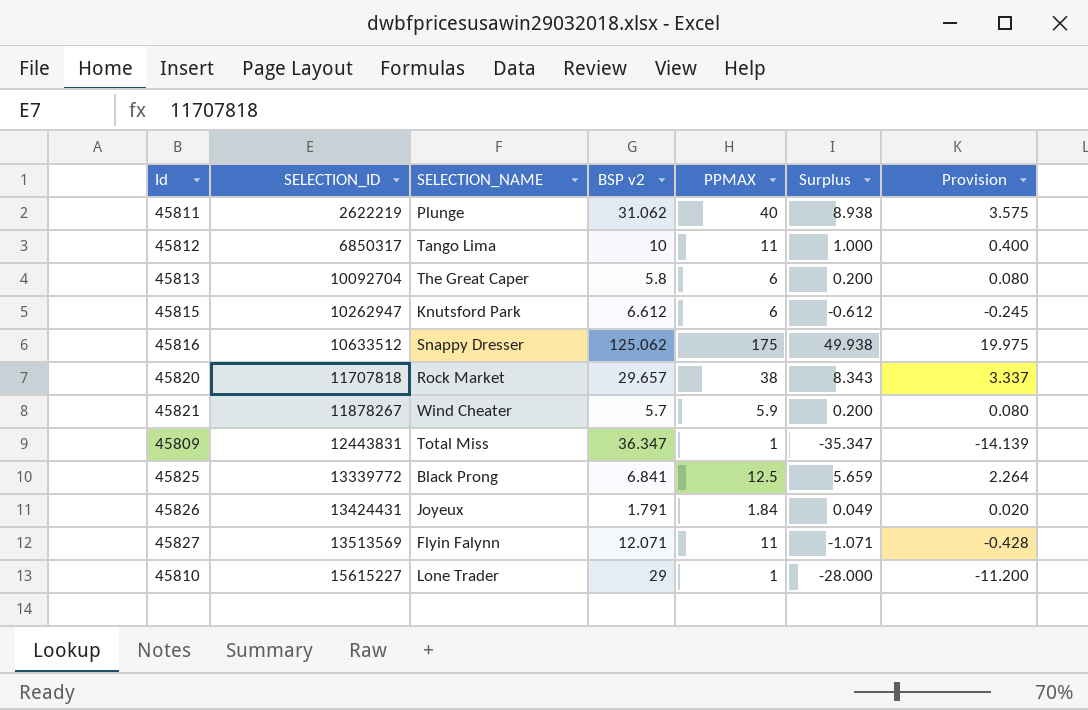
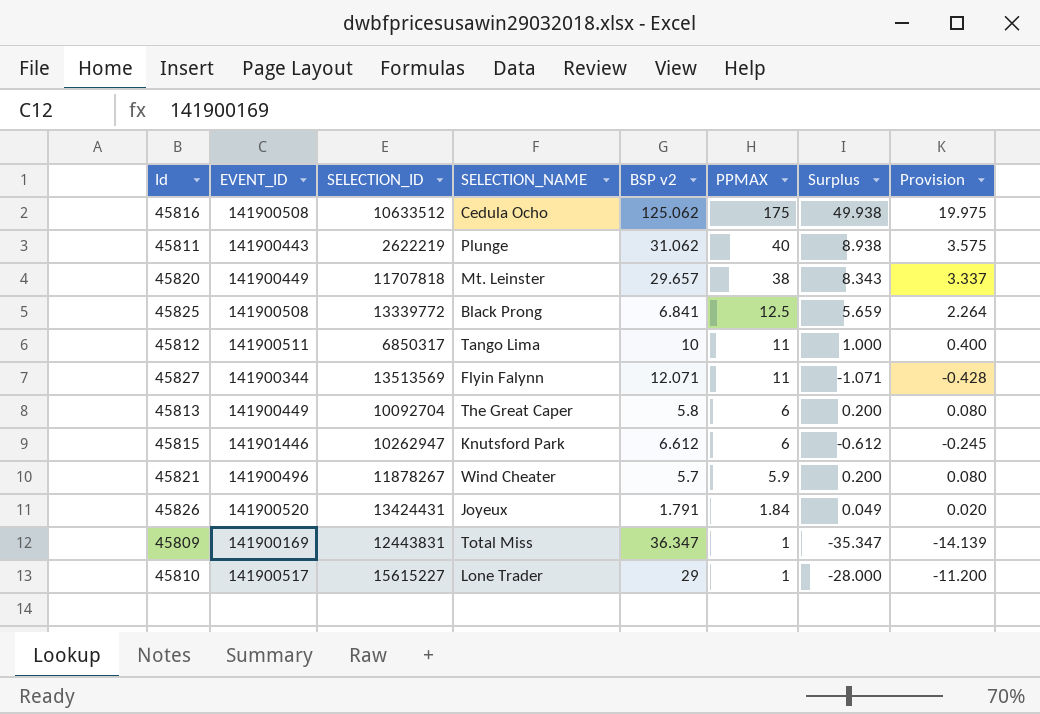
row order: SELECTION_ID ascending -> PPMAX descending
column EVENT_ID | position: none -> 2
45816 | SELECTION_NAME: Snappy Dresser -> Cedula Ocho
45820 | SELECTION_NAME: Rock Market -> Mt. Leinster

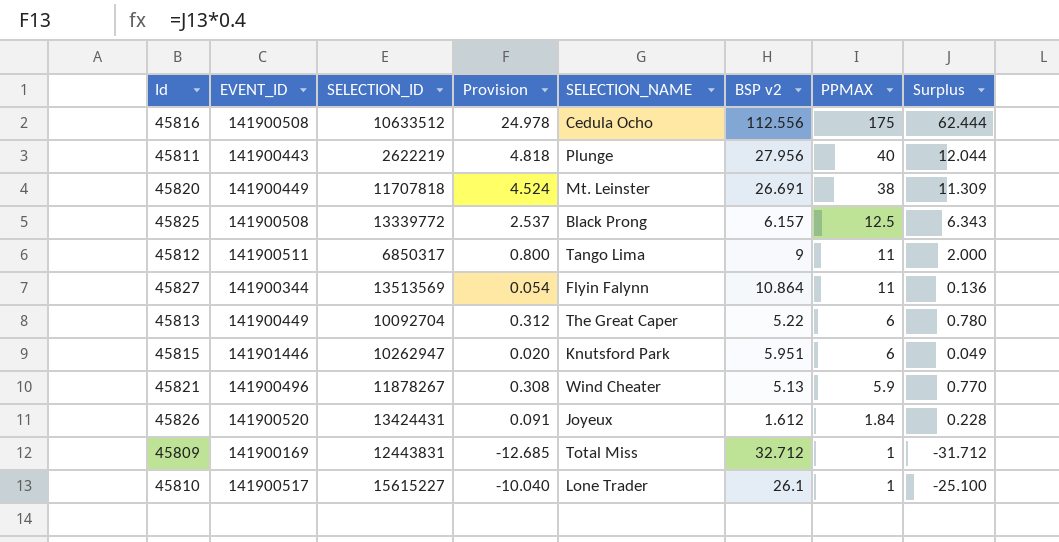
column Provision | position: 8 -> 4
45816 | Provision: 19.975 -> 24.978
45816 | BSP v2: 125.062 -> 112.556
45816 | Surplus: 49.938 -> 62.444
45811 | Provision: 3.575 -> 4.818
45811 | BSP v2: 31.062 -> 27.956
45811 | Surplus: 8.938 -> 12.044
45820 | Provision: 3.337 -> 4.524
45820 | BSP v2: 29.657 -> 26.691
45820 | Surplus: 8.343 -> 11.309
45825 | Provision: 2.264 -> 2.537
45825 | BSP v2: 6.841 -> 6.157
45825 | Surplus: 5.659 -> 6.343
45812 | Provision: 0.400 -> 0.800
45812 | BSP v2: 10 -> 9
45812 | Surplus: 1.000 -> 2.000
45827 | Provision: -0.428 -> 0.054
45827 | BSP v2: 12.071 -> 10.864
45827 | Surplus: -1.071 -> 0.136
45813 | Provision: 0.080 -> 0.312
45813 | BSP v2: 5.8 -> 5.22
45813 | Surplus: 0.200 -> 0.780
45815 | Provision: -0.245 -> 0.020
45815 | BSP v2: 6.612 -> 5.951
45815 | Surplus: -0.612 -> 0.049
45821 | Provision: 0.080 -> 0.308
45821 | BSP v2: 5.7 -> 5.13
45821 | Surplus: 0.200 -> 0.770
45826 | Provision: 0.020 -> 0.091
45826 | BSP v2: 1.791 -> 1.612
45826 | Surplus: 0.049 -> 0.228
45809 | Provision: -14.139 -> -12.685
45809 | BSP v2: 36.347 -> 32.712
45809 | Surplus: -35.347 -> -31.712
45810 | Provision: -11.200 -> -10.040
45810 | BSP v2: 29 -> 26.1
45810 | Surplus: -28.000 -> -25.100

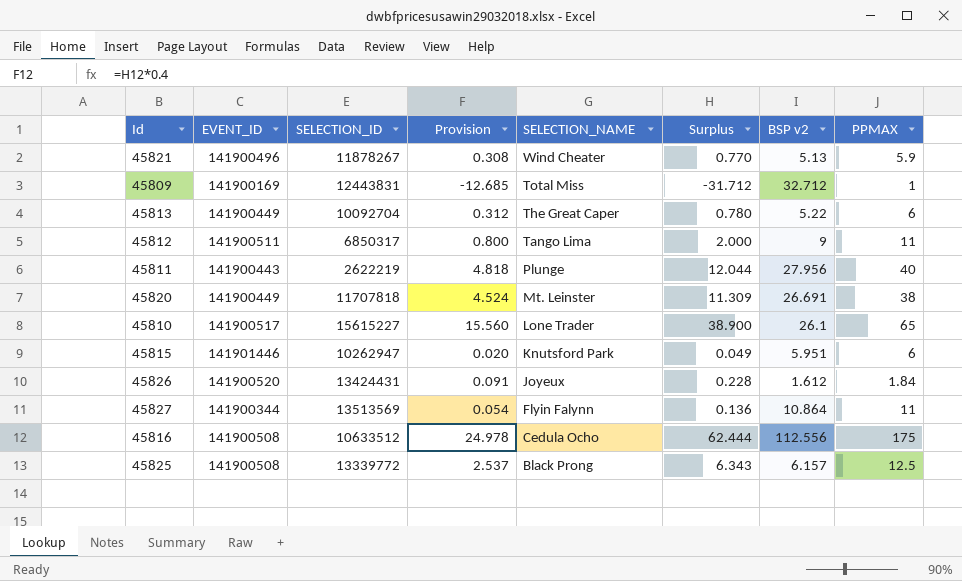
row order: PPMAX descending -> SELECTION_NAME descending
column Surplus | position: 8 -> 6
45810 | Provision: -10.040 -> 15.560
45810 | Surplus: -25.100 -> 38.900
45810 | PPMAX: 1 -> 65

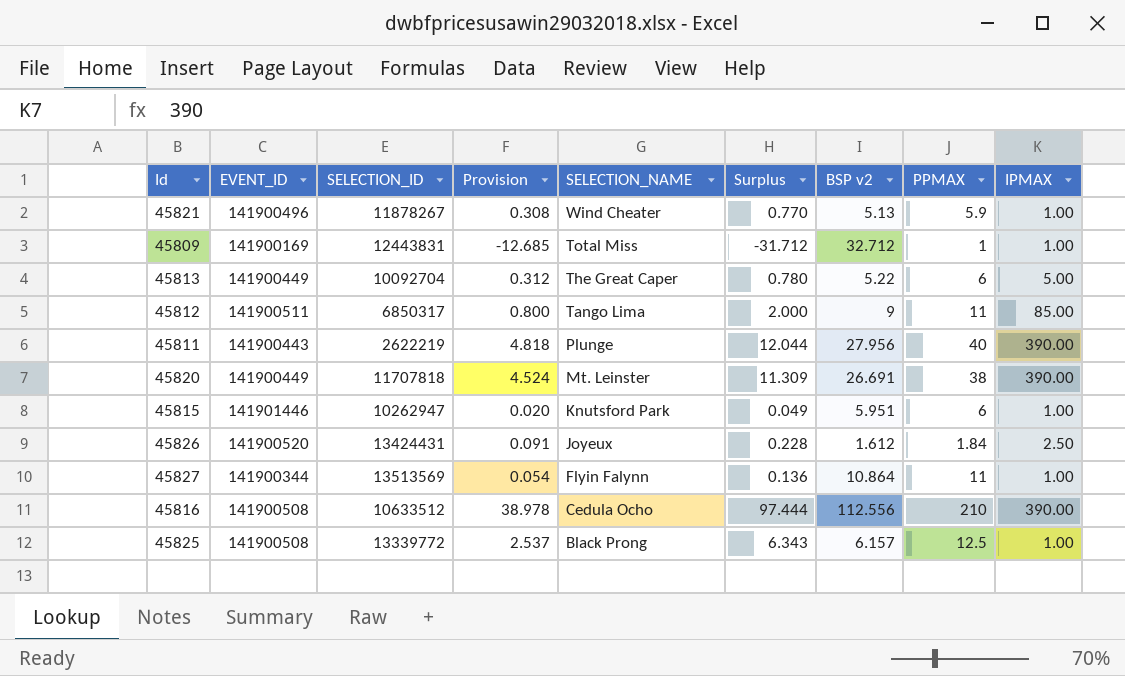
column IPMAX | position: none -> 9
row 45810: 141900517 | 15615227 | 15.560 | Lone Trader | 38.900 | 26.1 | 65 -> none
45816 | Provision: 24.978 -> 38.978
45816 | Surplus: 62.444 -> 97.444
45816 | PPMAX: 175 -> 210

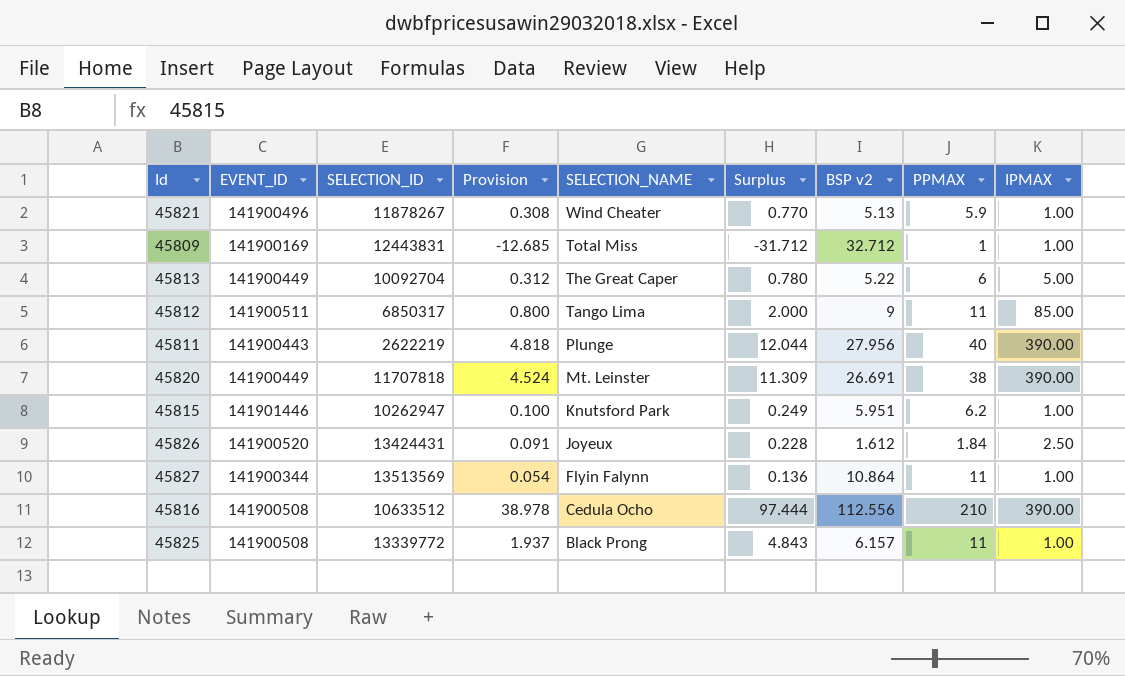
45815 | Provision: 0.020 -> 0.100
45815 | Surplus: 0.049 -> 0.249
45815 | PPMAX: 6 -> 6.2
45825 | Provision: 2.537 -> 1.937
45825 | Surplus: 6.343 -> 4.843
45825 | PPMAX: 12.5 -> 11

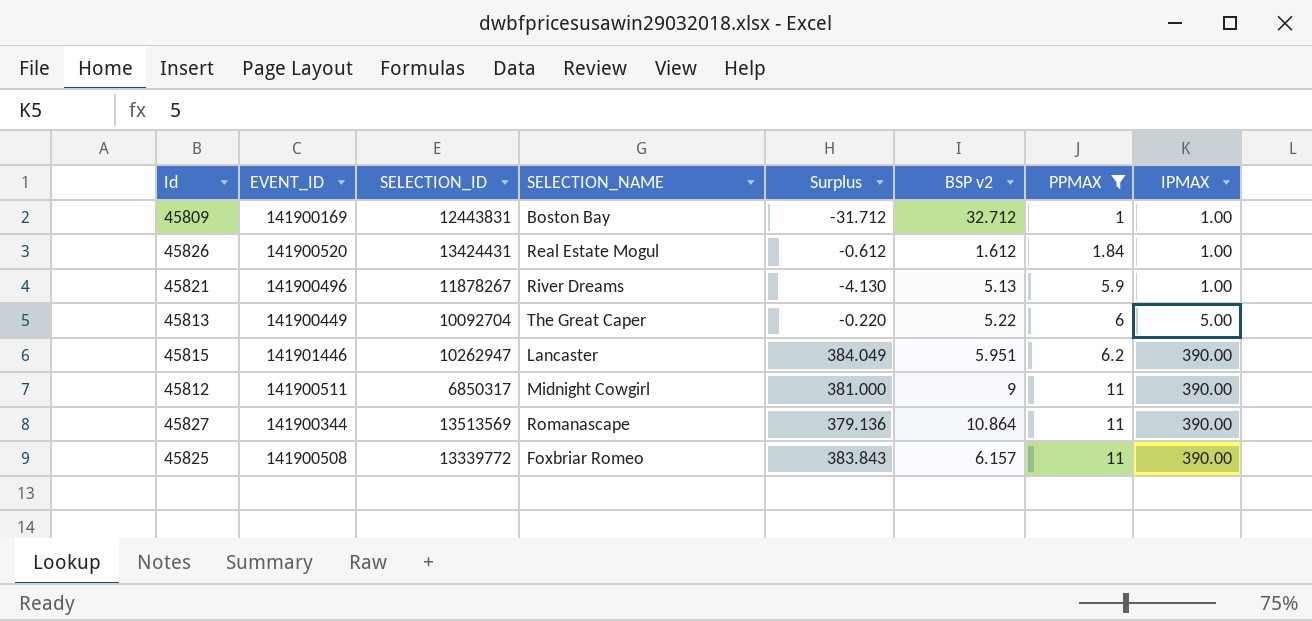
filter: none -> PPMAX <= 11
row order: SELECTION_NAME descending -> PPMAX ascending
column Provision | formula: [Surplus] * 0.4 -> none
column Surplus | formula: [PPMAX] - [BSP v2] -> [IPMAX] - [BSP v2]
45809 | SELECTION_NAME: Total Miss -> Boston Bay
45826 | SELECTION_NAME: Joyeux -> Real Estate Mogul
45826 | IPMAX: 2.50 -> 1.00
45821 | SELECTION_NAME: Wind Cheater -> River Dreams
45815 | SELECTION_NAME: Knutsford Park -> Lancaster
45815 | IPMAX: 1.00 -> 390.00
45812 | SELECTION_NAME: Tango Lima -> Midnight Cowgirl
45812 | IPMAX: 85.00 -> 390.00
45827 | SELECTION_NAME: Flyin Falynn -> Romanascape
45827 | IPMAX: 1.00 -> 390.00
45825 | SELECTION_NAME: Black Prong -> Foxbriar Romeo
45825 | IPMAX: 1.00 -> 390.00

